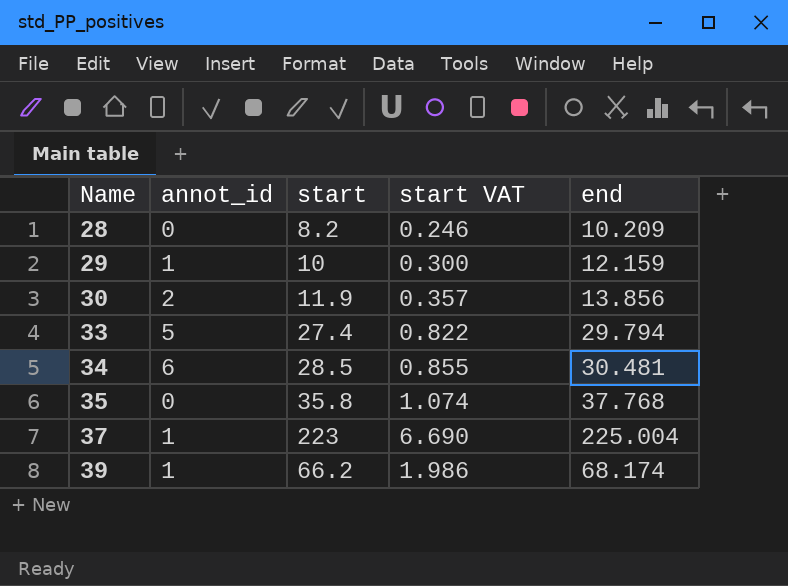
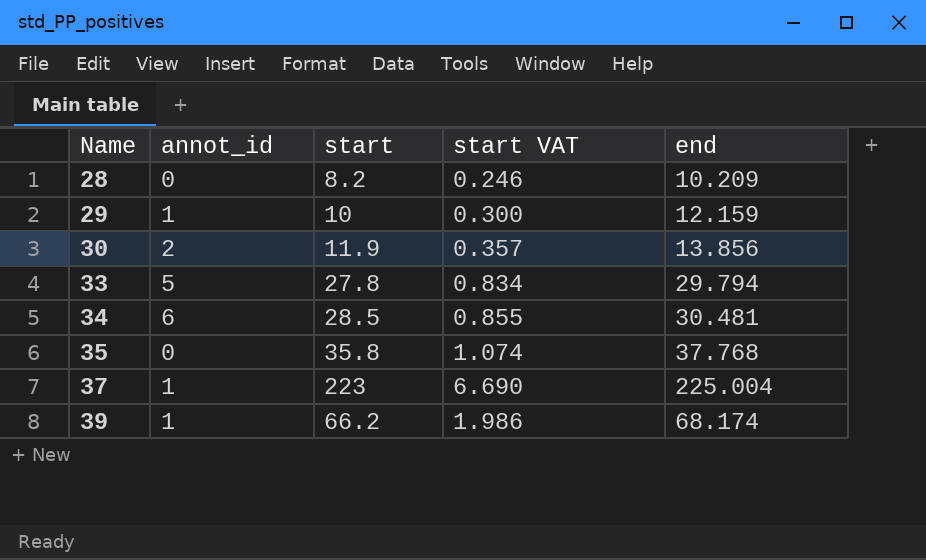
33 | start: 27.4 -> 27.8
33 | start VAT: 0.822 -> 0.834

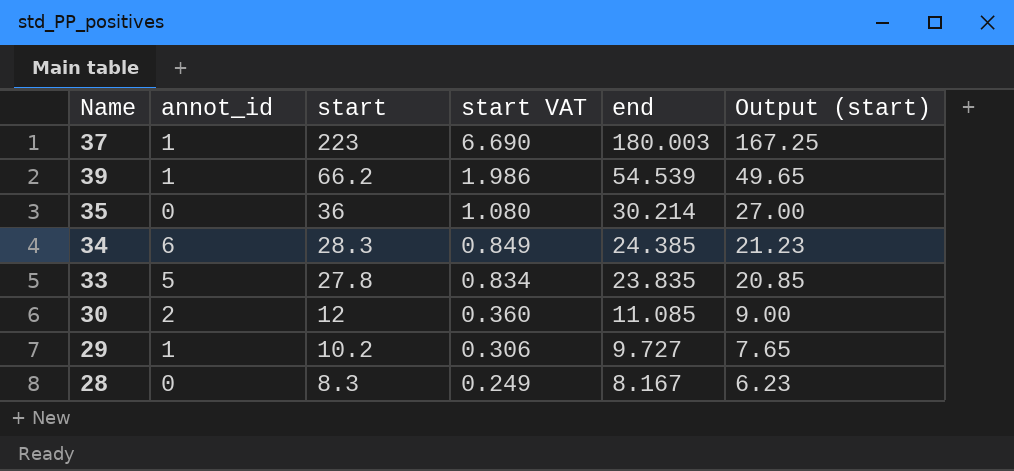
row order: Name ascending -> start descending
column Output (start) | formula: none -> [start] * 0.75
37 | end: 225.004 -> 180.003
39 | end: 68.174 -> 54.539
35 | start: 35.8 -> 36
35 | start VAT: 1.074 -> 1.080
35 | end: 37.768 -> 30.214
34 | start: 28.5 -> 28.3
34 | start VAT: 0.855 -> 0.849
34 | end: 30.481 -> 24.385
33 | end: 29.794 -> 23.835
30 | start: 11.9 -> 12
30 | start VAT: 0.357 -> 0.360
30 | end: 13.856 -> 11.085
29 | start: 10 -> 10.2
29 | start VAT: 0.300 -> 0.306
29 | end: 12.159 -> 9.727
28 | start: 8.2 -> 8.3
28 | start VAT: 0.246 -> 0.249
28 | end: 10.209 -> 8.167

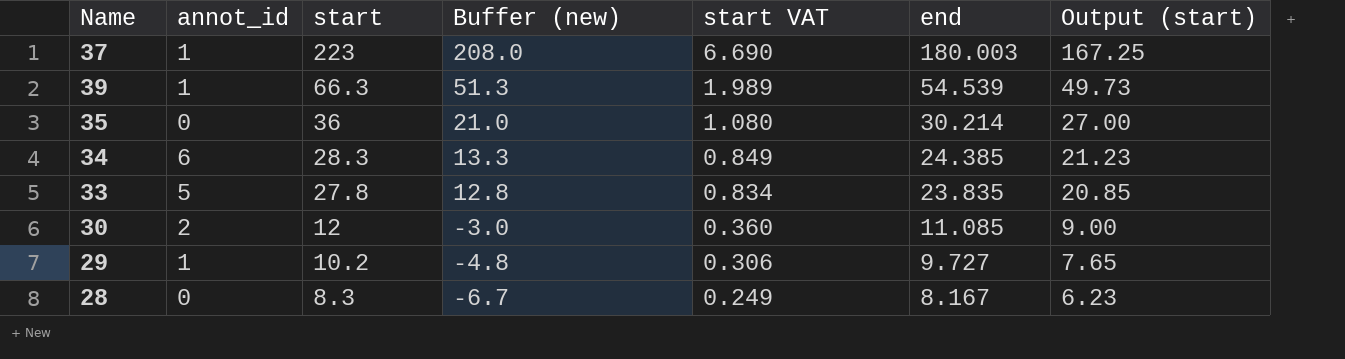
column Buffer (new) | formula: none -> [start] - 15
39 | start: 66.2 -> 66.3
39 | start VAT: 1.986 -> 1.989
39 | Output (start): 49.65 -> 49.73

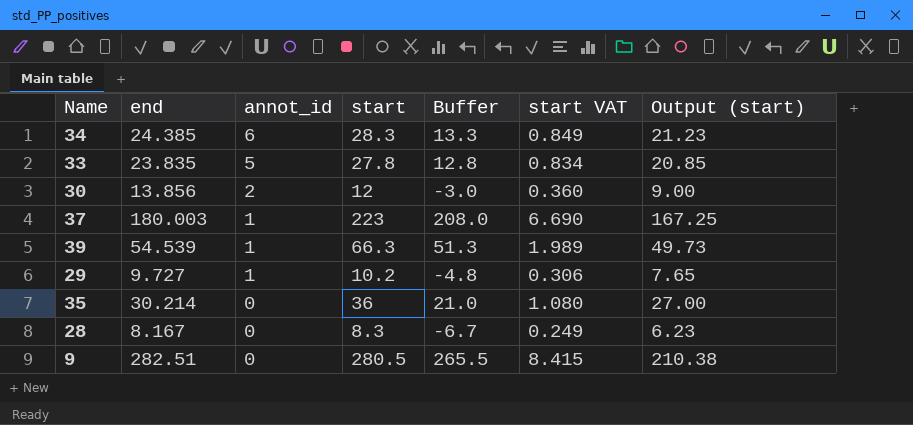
row order: start descending -> annot_id descending
column end | position: 6 -> 2
column name: Buffer (new) -> Buffer
30 | end: 11.085 -> 13.856
row 9: none -> 282.51 | 0 | 280.5 | 265.5 | 8.415 | 210.38

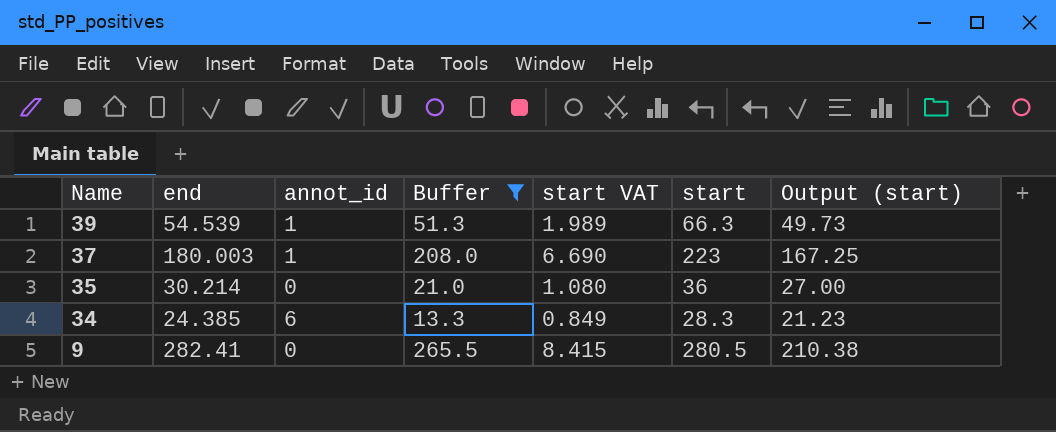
filter: none -> Buffer >= 13.3
row order: annot_id descending -> Name descending
column start | position: 4 -> 6
9 | end: 282.51 -> 282.41

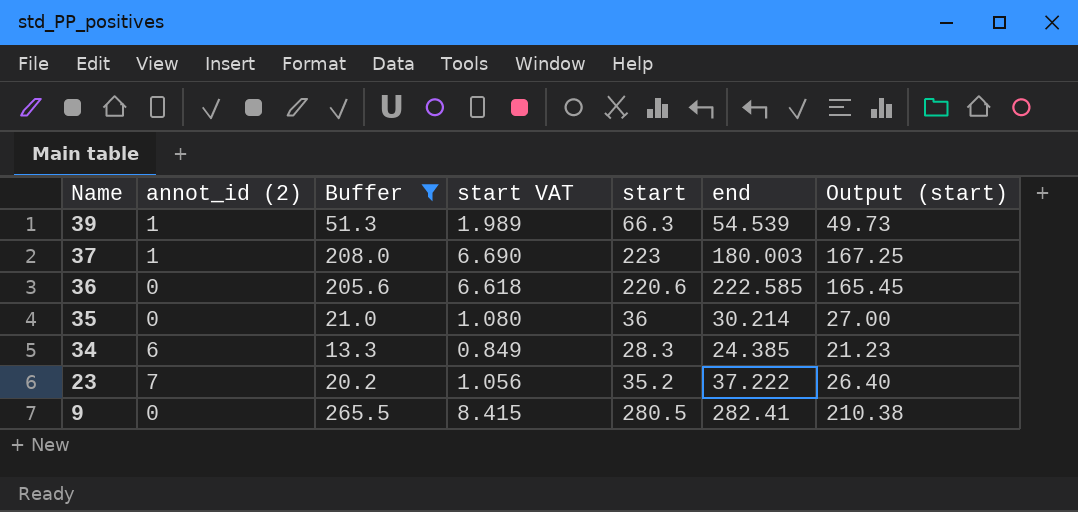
column name: annot_id -> annot_id (2)
column end | position: 2 -> 6
row 36: none -> 0 | 205.6 | 6.618 | 220.6 | 222.585 | 165.45
row 23: none -> 7 | 20.2 | 1.056 | 35.2 | 37.222 | 26.40

